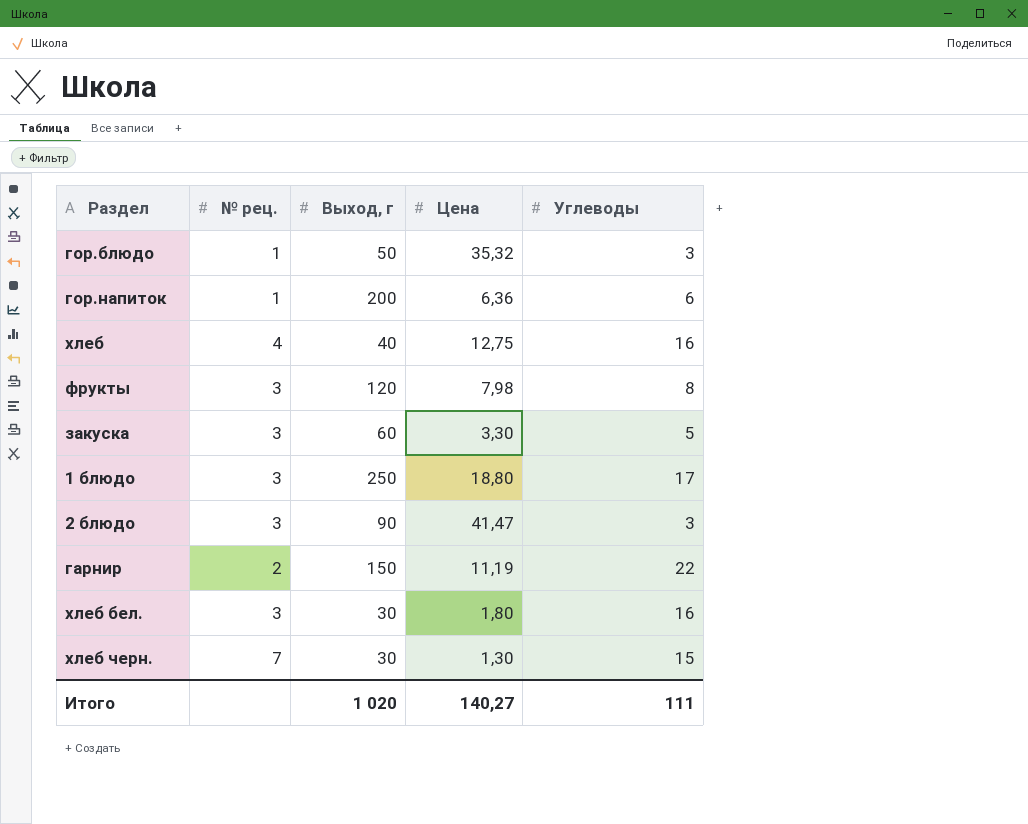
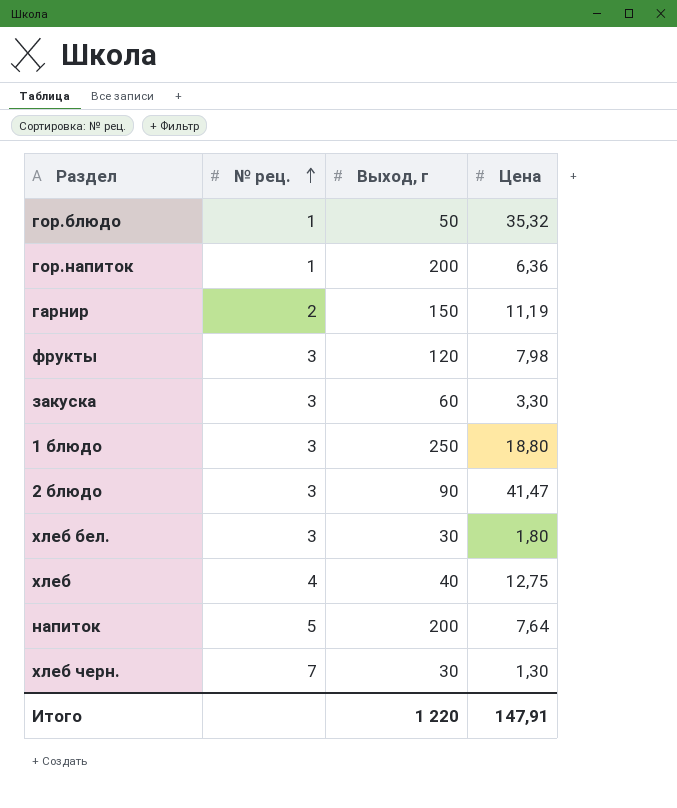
row order: none -> № рец. ascending
column Углеводы | position: 5 -> none
row напиток: none -> 5 | 200 | 7,64
Итого | Выход, г: 1 020 -> 1 220
Итого | Цена: 140,27 -> 147,91

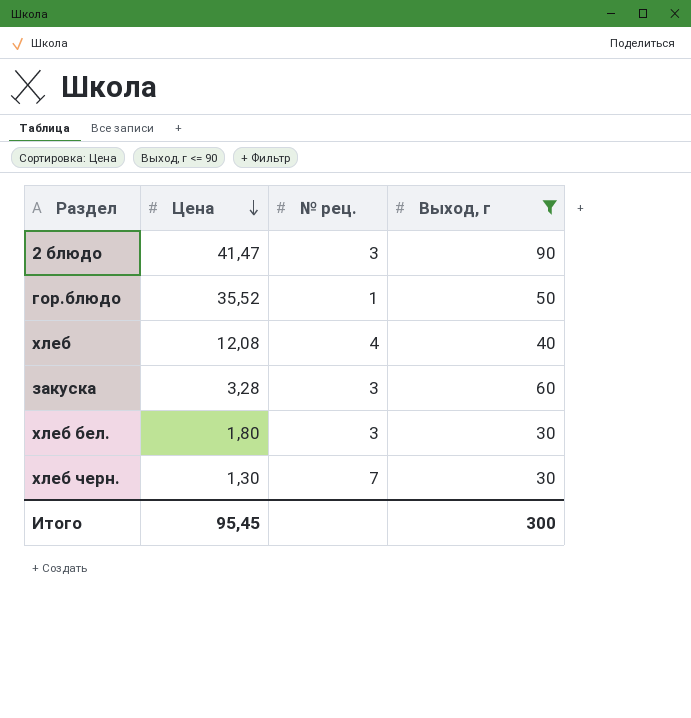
filter: none -> Выход, г <= 90
row order: № рец. ascending -> Цена descending
column Цена | position: 4 -> 2
гор.блюдо | Цена: 35,32 -> 35,52
хлеб | Цена: 12,75 -> 12,08
закуска | Цена: 3,30 -> 3,28
Итого | Цена: 147,91 -> 95,45
Итого | Выход, г: 1 220 -> 300

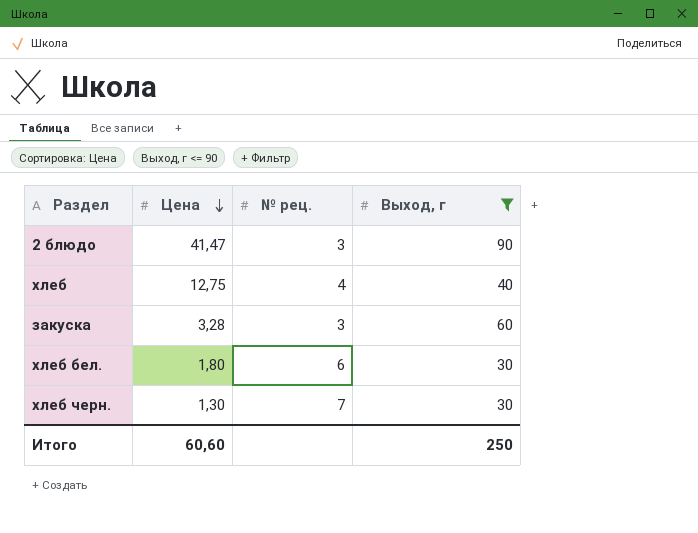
row гор.блюдо: 35,52 | 1 | 50 -> none
хлеб | Цена: 12,08 -> 12,75
хлеб бел. | № рец.: 3 -> 6
Итого | Цена: 95,45 -> 60,60
Итого | Выход, г: 300 -> 250

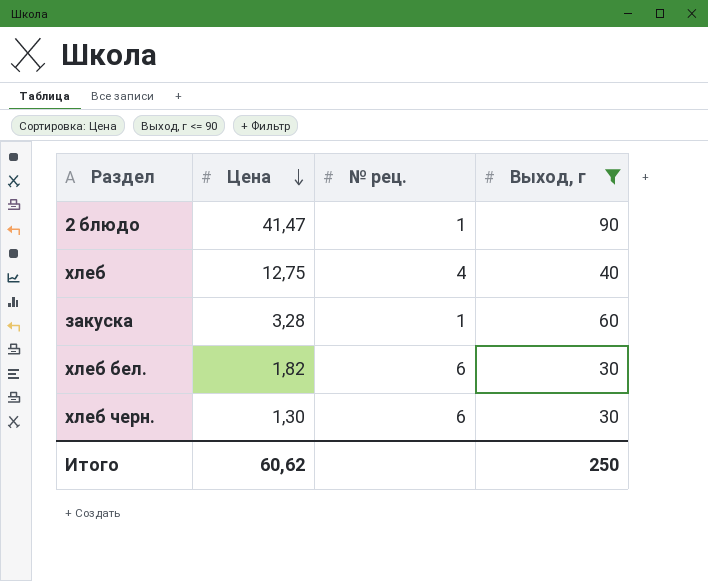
2 блюдо | № рец.: 3 -> 1
закуска | № рец.: 3 -> 1
хлеб бел. | Цена: 1,80 -> 1,82
хлеб черн. | № рец.: 7 -> 6
Итого | Цена: 60,60 -> 60,62

